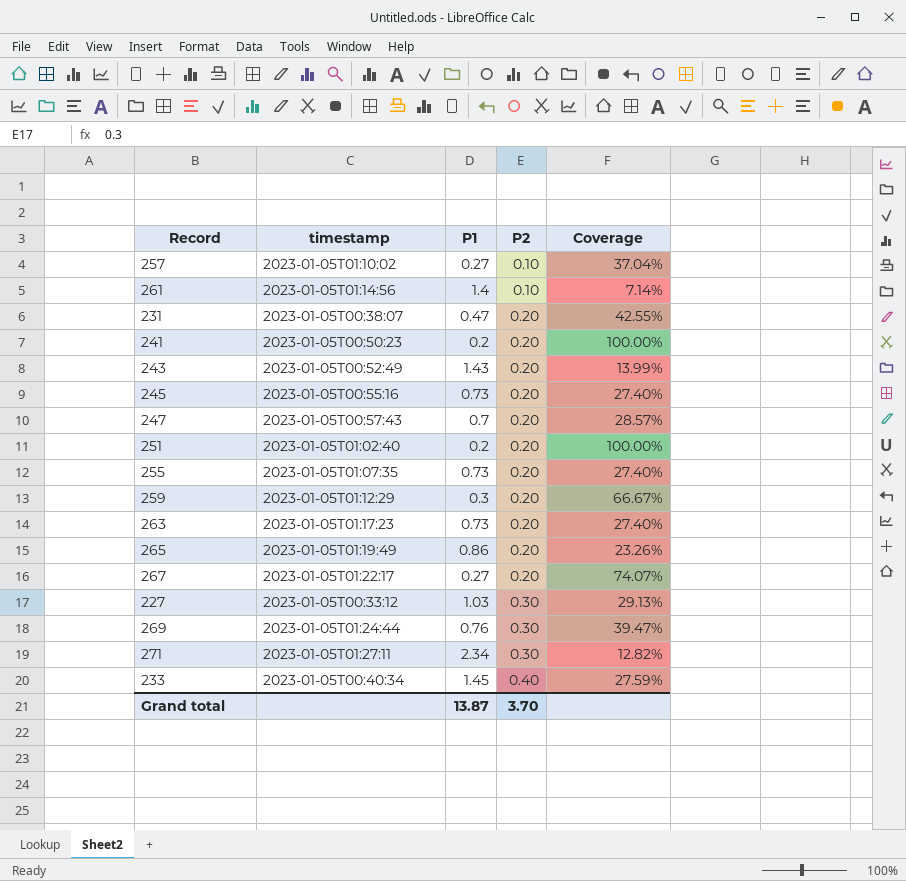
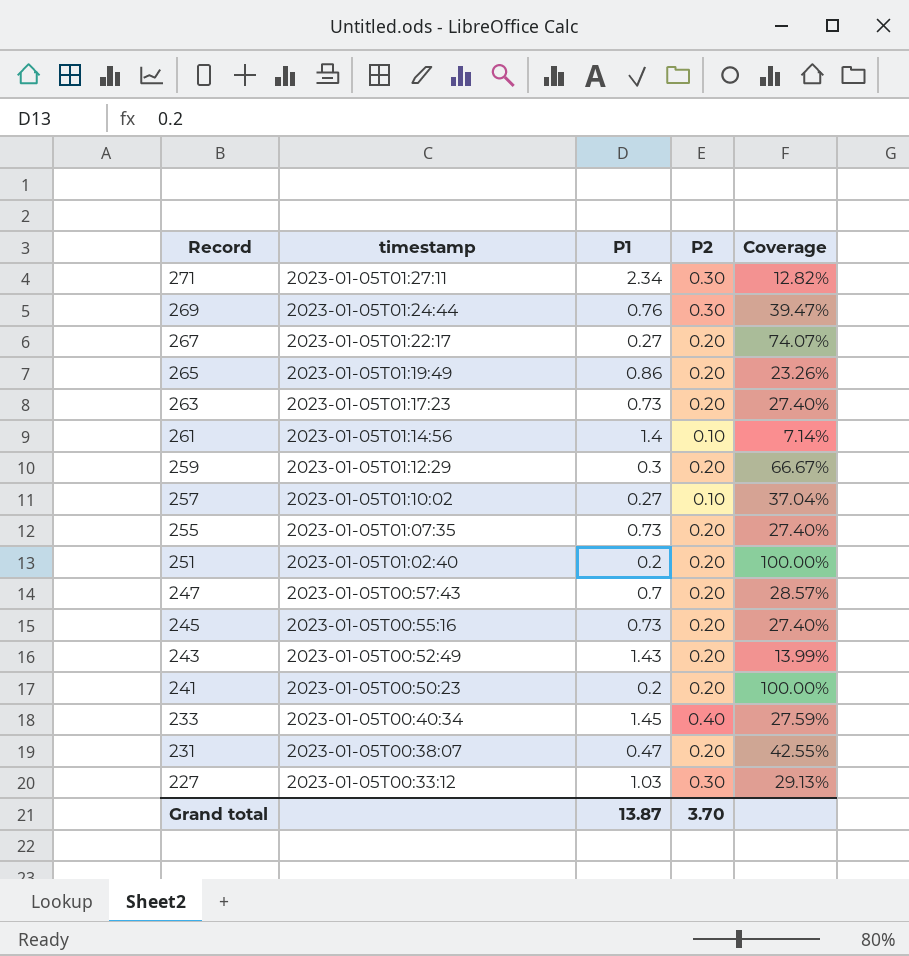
row order: P2 ascending -> Record descending

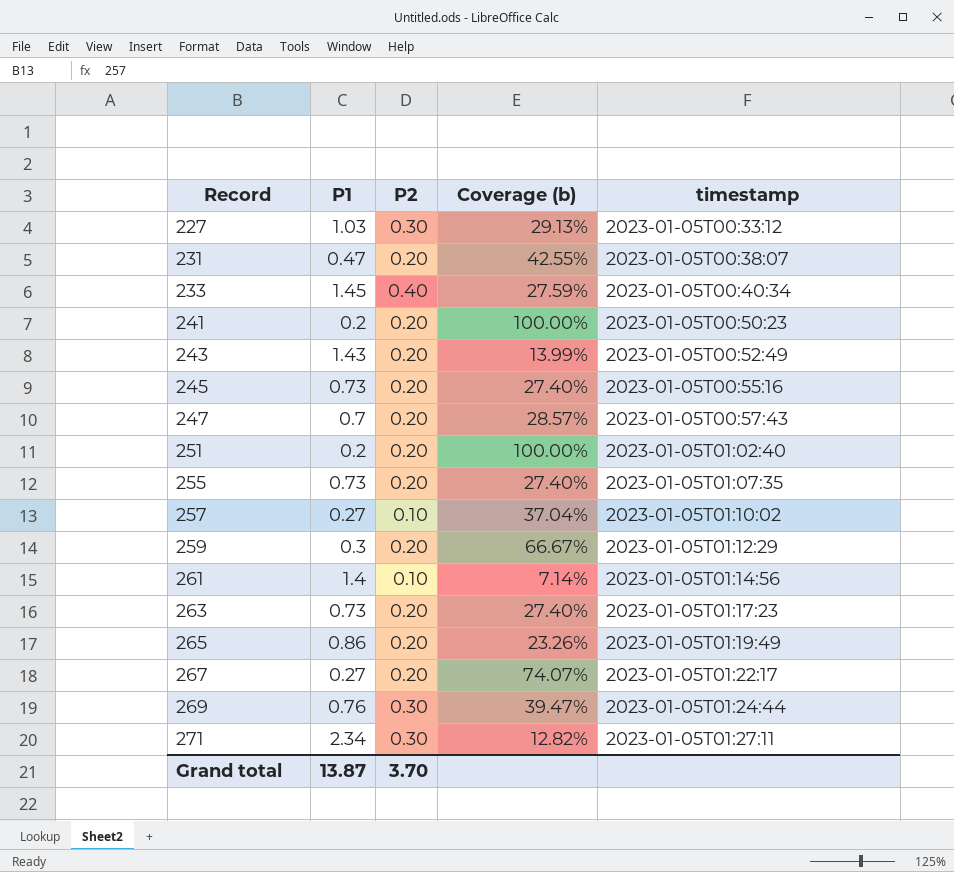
row order: Record descending -> Record ascending
column name: Coverage -> Coverage (b)
column timestamp | position: 2 -> 5

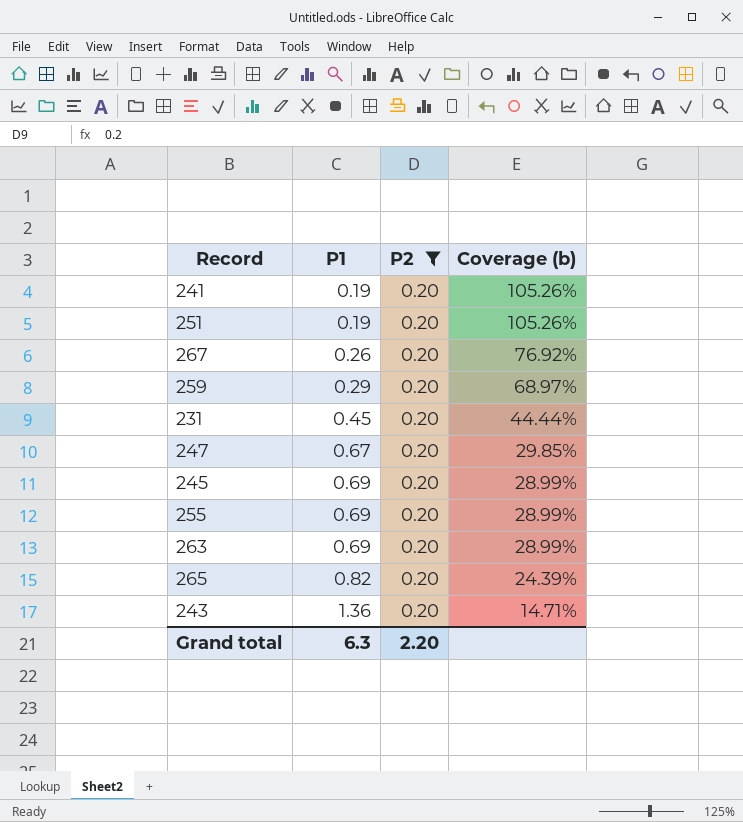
filter: none -> P2 = 0.20
row order: Record ascending -> P1 ascending
column timestamp | position: 5 -> none
241 | P1: 0.2 -> 0.19
241 | Coverage (b): 100.00% -> 105.26%
251 | P1: 0.2 -> 0.19
251 | Coverage (b): 100.00% -> 105.26%
267 | P1: 0.27 -> 0.26
267 | Coverage (b): 74.07% -> 76.92%
259 | P1: 0.3 -> 0.29
259 | Coverage (b): 66.67% -> 68.97%
231 | P1: 0.47 -> 0.45
231 | Coverage (b): 42.55% -> 44.44%
247 | P1: 0.7 -> 0.67
247 | Coverage (b): 28.57% -> 29.85%
245 | P1: 0.73 -> 0.69
245 | Coverage (b): 27.40% -> 28.99%
255 | P1: 0.73 -> 0.69
255 | Coverage (b): 27.40% -> 28.99%
263 | P1: 0.73 -> 0.69
263 | Coverage (b): 27.40% -> 28.99%
265 | P1: 0.86 -> 0.82
265 | Coverage (b): 23.26% -> 24.39%
243 | P1: 1.43 -> 1.36
243 | Coverage (b): 13.99% -> 14.71%
Grand total | P1: 13.87 -> 6.3
Grand total | P2: 3.70 -> 2.20

